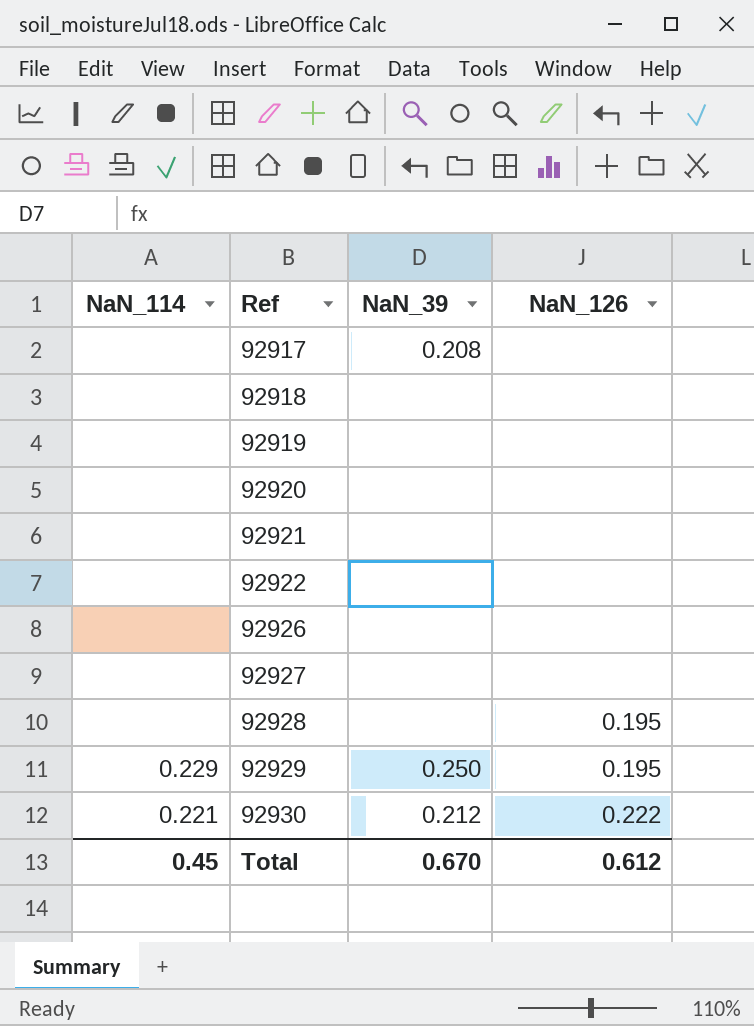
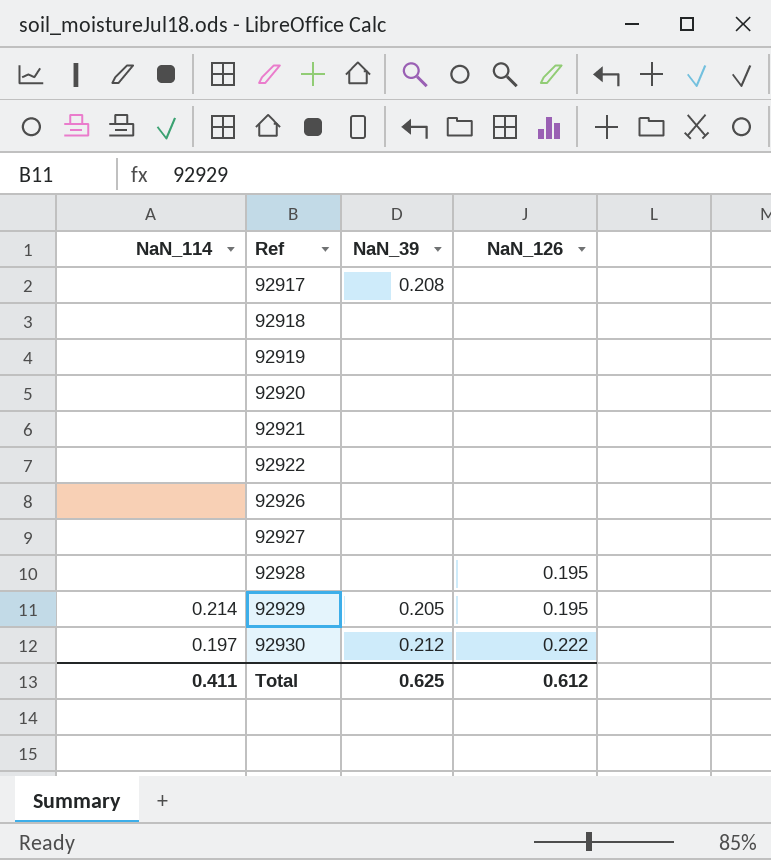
92929 | NaN_114: 0.229 -> 0.214
92929 | NaN_39: 0.250 -> 0.205
92930 | NaN_114: 0.221 -> 0.197
Total | NaN_114: 0.45 -> 0.411
Total | NaN_39: 0.670 -> 0.625

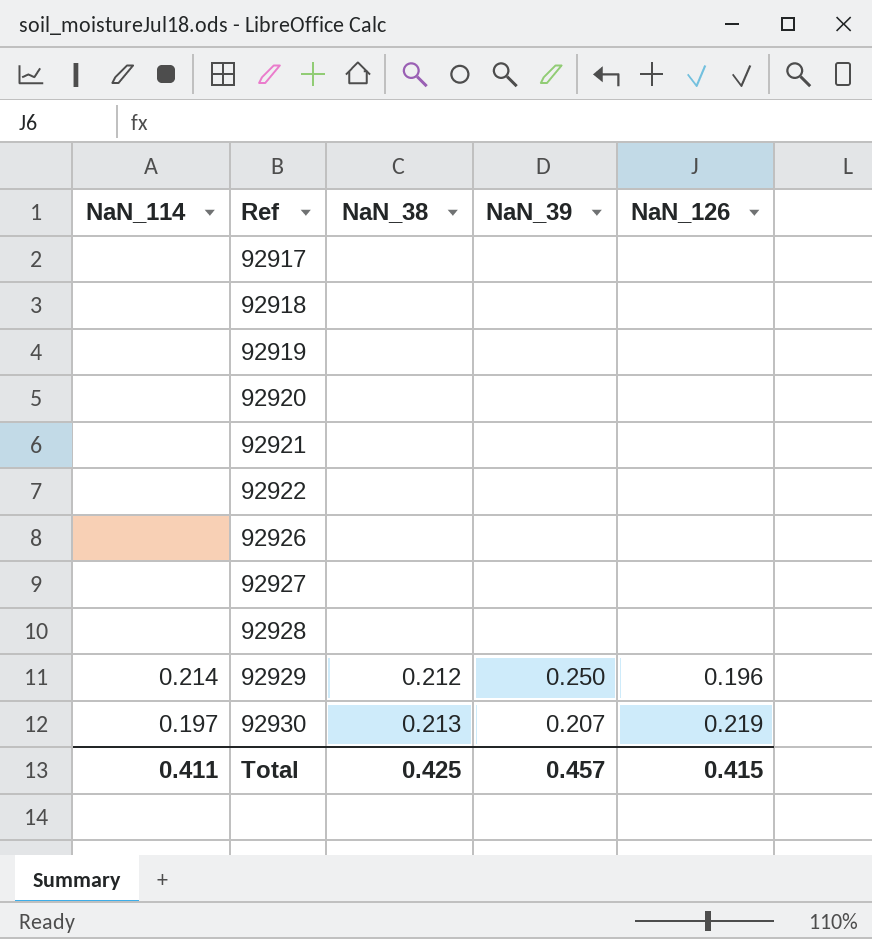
column NaN_38 | position: none -> 3
92917 | NaN_39: 0.208 -> none
92928 | NaN_126: 0.195 -> none
92929 | NaN_39: 0.205 -> 0.250
92929 | NaN_126: 0.195 -> 0.196
92930 | NaN_39: 0.212 -> 0.207
92930 | NaN_126: 0.222 -> 0.219
Total | NaN_39: 0.625 -> 0.457
Total | NaN_126: 0.612 -> 0.415

